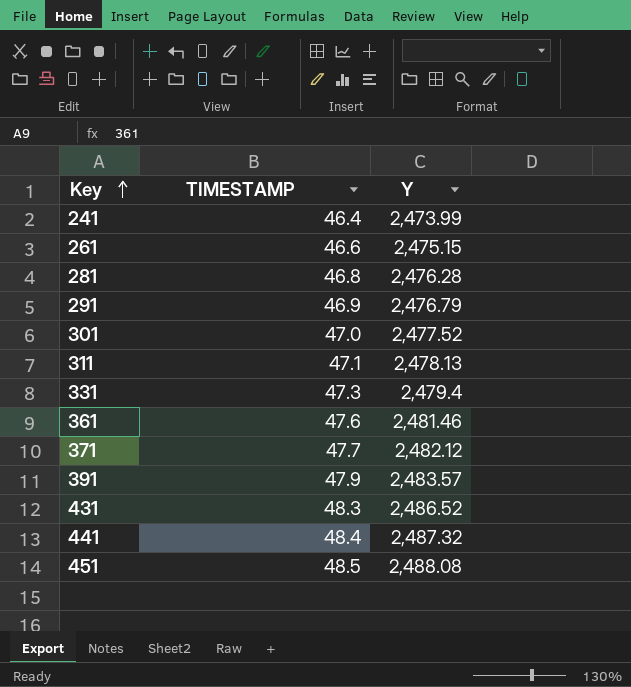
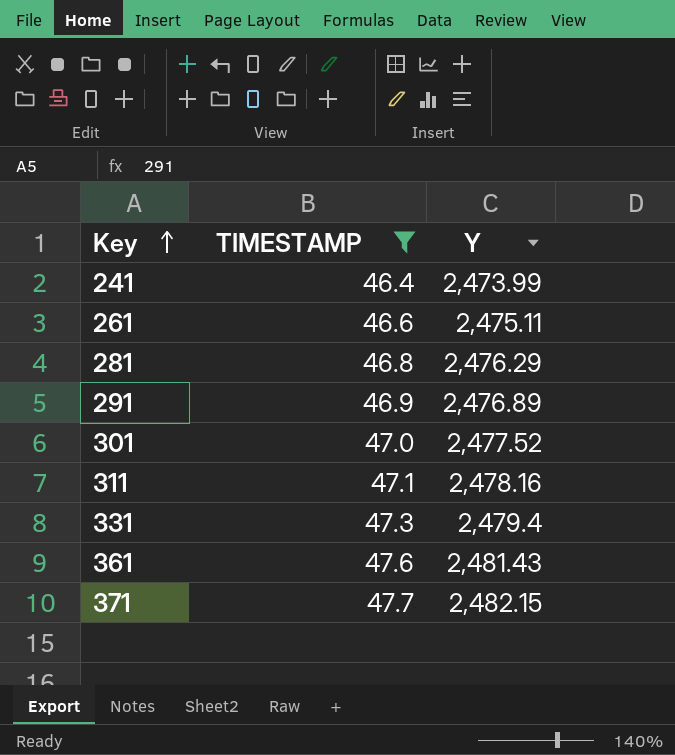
filter: none -> TIMESTAMP <= 47.7
261 | Y: 2,475.15 -> 2,475.11
281 | Y: 2,476.28 -> 2,476.29
291 | Y: 2,476.79 -> 2,476.89
311 | Y: 2,478.13 -> 2,478.16
361 | Y: 2,481.46 -> 2,481.43
371 | Y: 2,482.12 -> 2,482.15

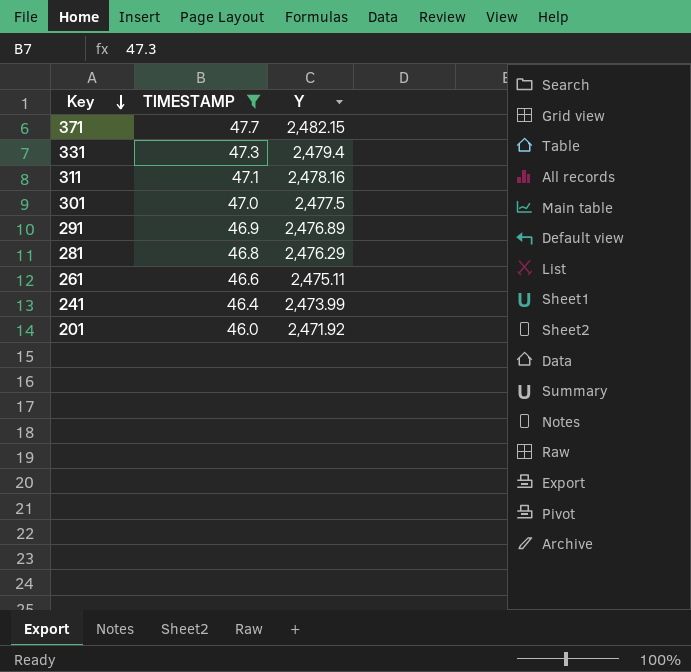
row order: Key ascending -> Key descending
row 361: 47.6 | 2,481.43 -> none
301 | Y: 2,477.52 -> 2,477.5
row 201: none -> 46.0 | 2,471.92

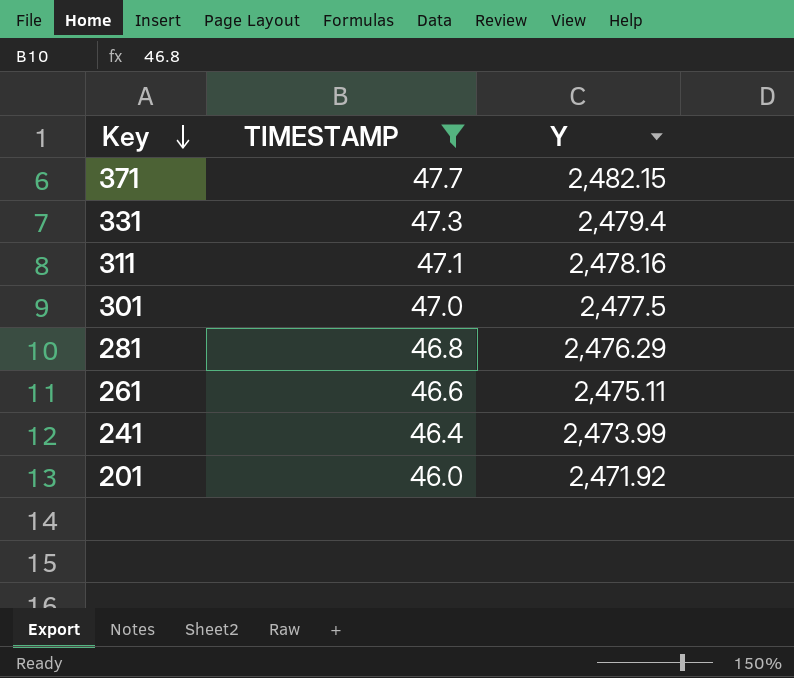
row 291: 46.9 | 2,476.89 -> none

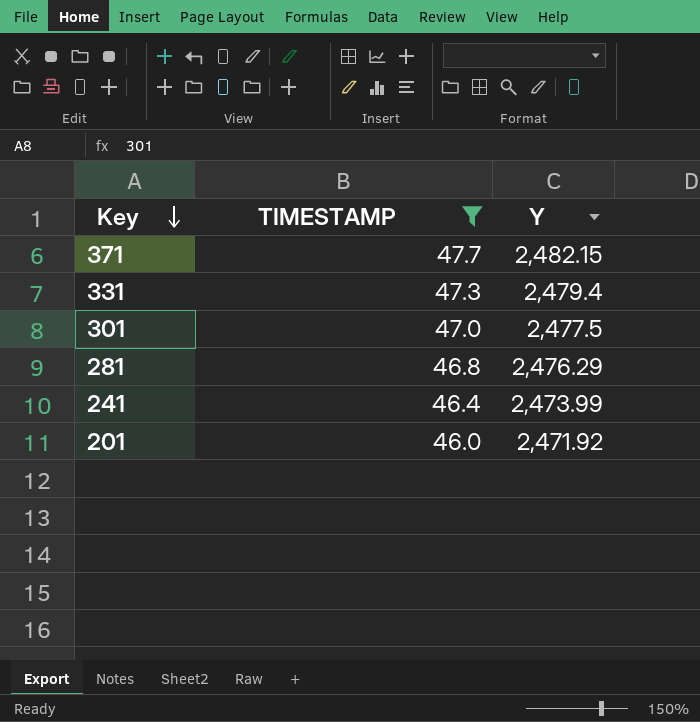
row 311: 47.1 | 2,478.16 -> none
row 261: 46.6 | 2,475.11 -> none

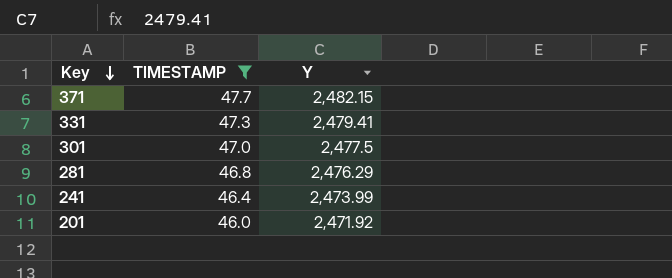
331 | Y: 2,479.4 -> 2,479.41

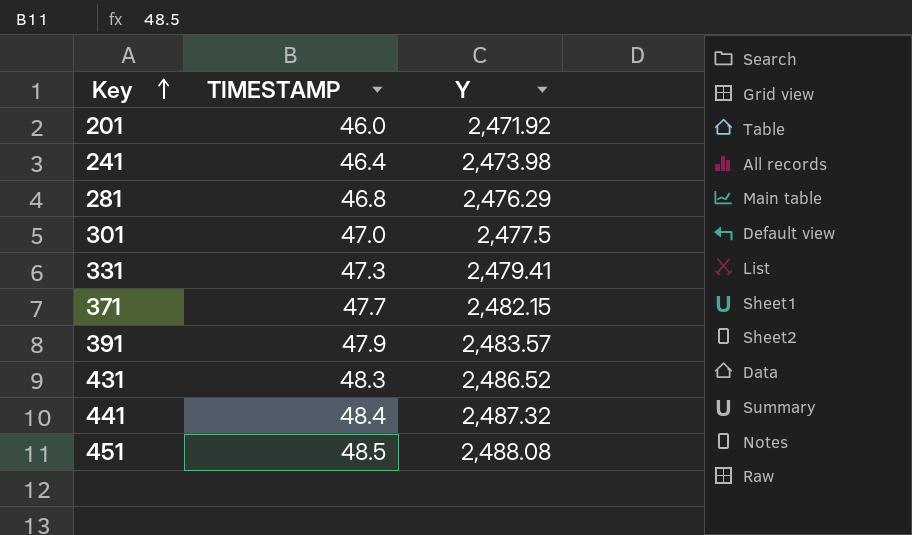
filter: TIMESTAMP <= 47.7 -> none
row order: Key descending -> Key ascending
241 | Y: 2,473.99 -> 2,473.98

